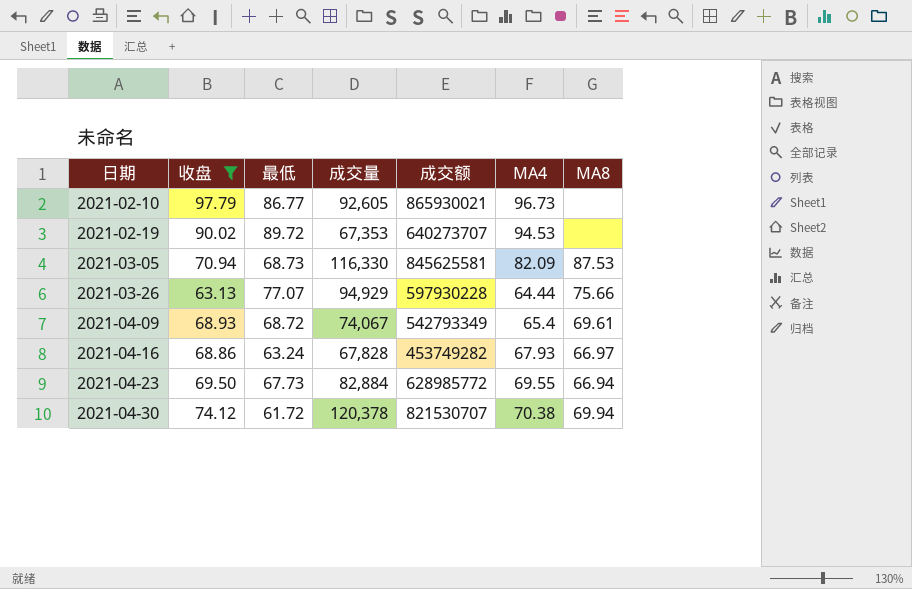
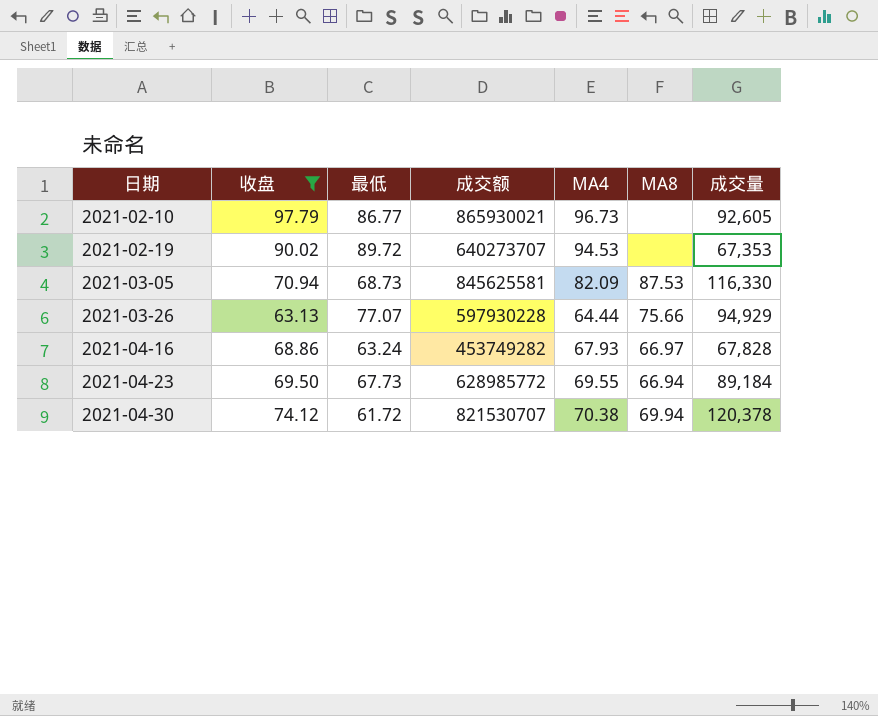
column 成交量 | position: 4 -> 7
row 2021-04-09: 68.93 | 68.72 | 74,067 | 542793349 | 65.4 | 69.61 -> none
2021-04-23 | 成交量: 82,884 -> 89,184

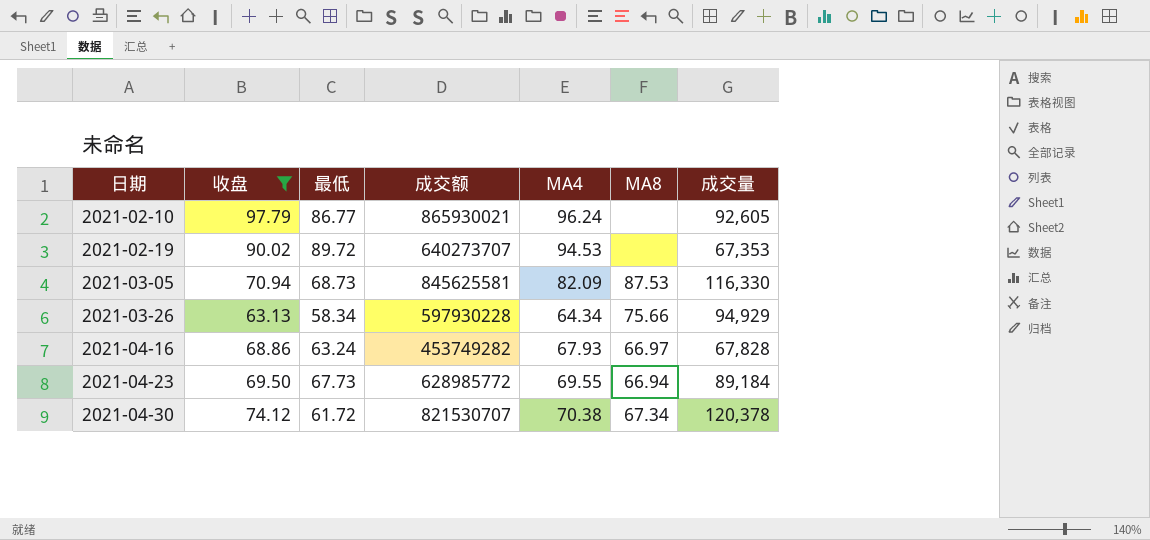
2021-02-10 | MA4: 96.73 -> 96.24
2021-03-26 | 最低: 77.07 -> 58.34
2021-03-26 | MA4: 64.44 -> 64.34
2021-04-30 | MA8: 69.94 -> 67.34

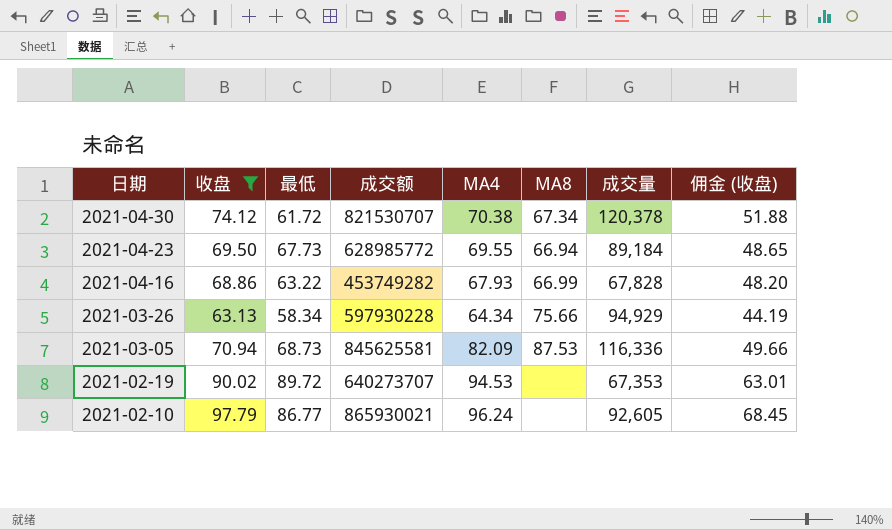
row order: 日期 ascending -> 日期 descending
column 佣金 (收盘) | formula: none -> [收盘] * 0.7
2021-04-16 | 最低: 63.24 -> 63.22
2021-04-16 | MA8: 66.97 -> 66.99
2021-03-05 | 成交量: 116,330 -> 116,336

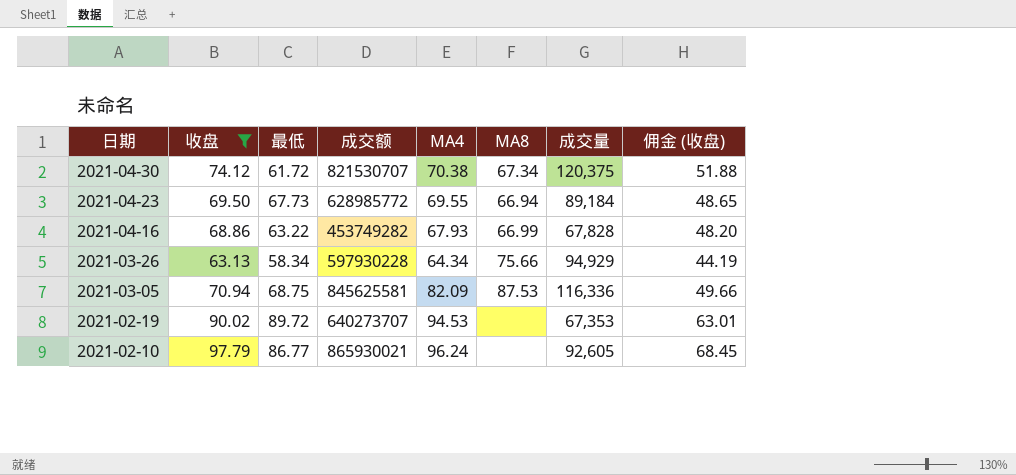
2021-04-30 | 成交量: 120,378 -> 120,375
2021-03-05 | 最低: 68.73 -> 68.75

